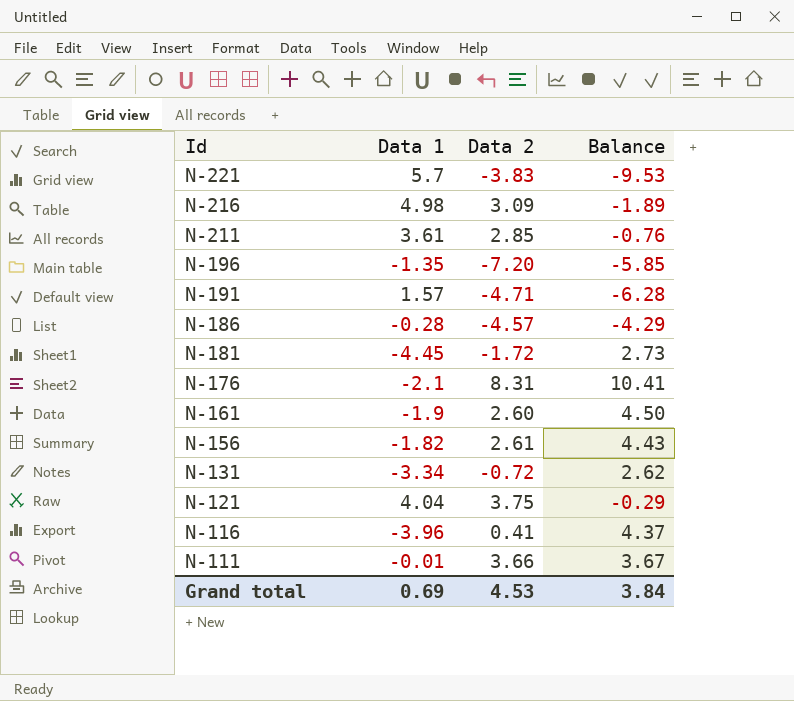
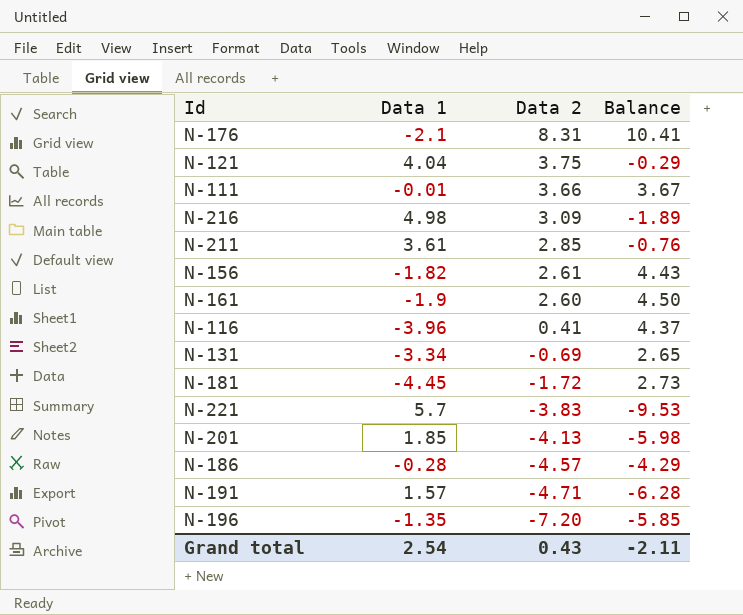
row order: Id descending -> Data 2 descending
N-131 | Data 2: -0.72 -> -0.69
N-131 | Balance: 2.62 -> 2.65
row N-201: none -> 1.85 | -4.13 | -5.98
Grand total | Data 1: 0.69 -> 2.54
Grand total | Data 2: 4.53 -> 0.43
Grand total | Balance: 3.84 -> -2.11

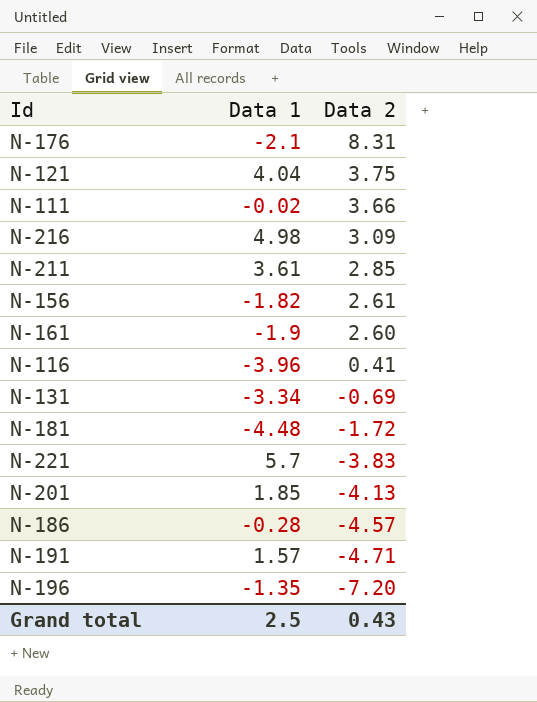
column Balance | formula: [Data 2] - [Data 1] -> none
N-111 | Data 1: -0.01 -> -0.02
N-181 | Data 1: -4.45 -> -4.48
Grand total | Data 1: 2.54 -> 2.5

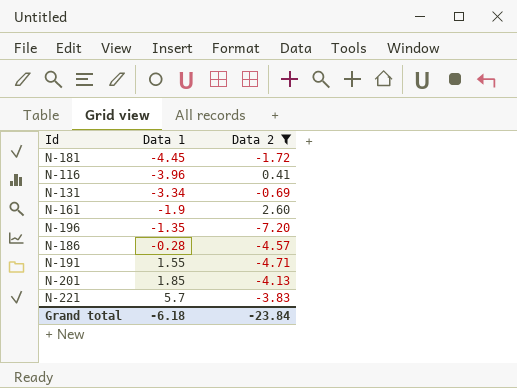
filter: none -> Data 2 <= 2.60
row order: Data 2 descending -> Data 1 ascending
N-181 | Data 1: -4.48 -> -4.45
N-191 | Data 1: 1.57 -> 1.55
Grand total | Data 1: 2.5 -> -6.18
Grand total | Data 2: 0.43 -> -23.84

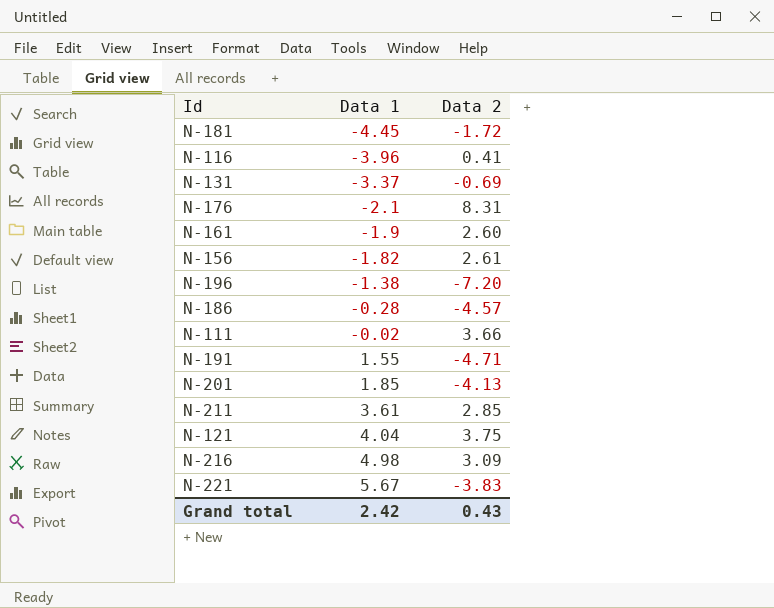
filter: Data 2 <= 2.60 -> none
N-131 | Data 1: -3.34 -> -3.37
N-196 | Data 1: -1.35 -> -1.38
N-221 | Data 1: 5.7 -> 5.67
Grand total | Data 1: -6.18 -> 2.42
Grand total | Data 2: -23.84 -> 0.43

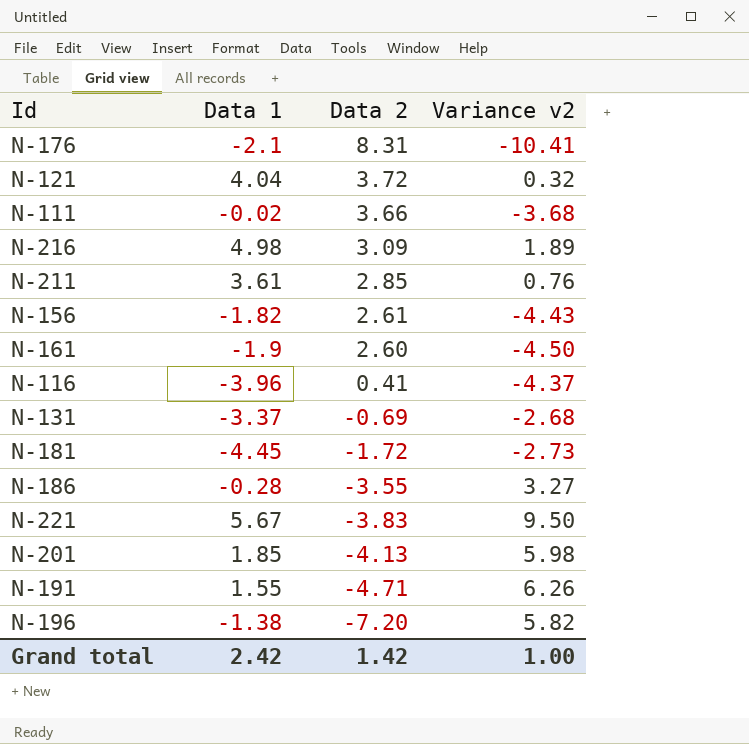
row order: Data 1 ascending -> Data 2 descending
column Variance v2 | formula: none -> [Data 1] - [Data 2]
N-121 | Data 2: 3.75 -> 3.72
N-186 | Data 2: -4.57 -> -3.55
Grand total | Data 2: 0.43 -> 1.42

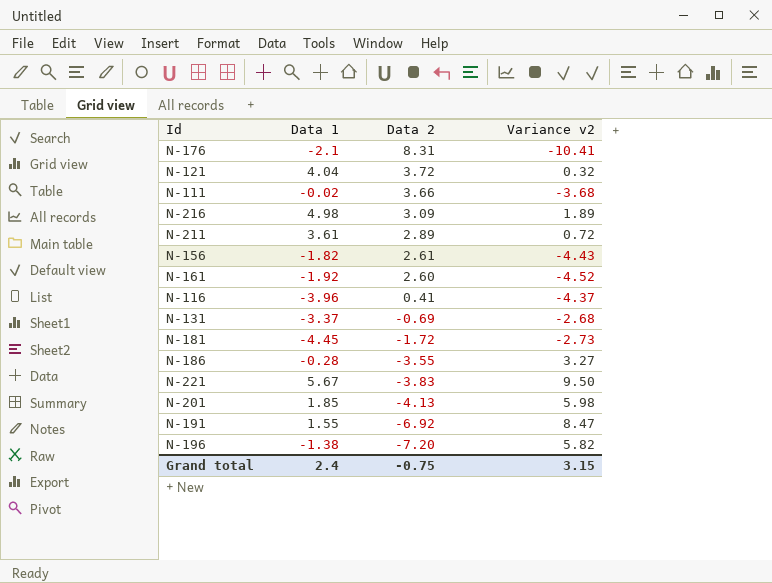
N-211 | Data 2: 2.85 -> 2.89
N-211 | Variance v2: 0.76 -> 0.72
N-161 | Data 1: -1.9 -> -1.92
N-161 | Variance v2: -4.50 -> -4.52
N-191 | Data 2: -4.71 -> -6.92
N-191 | Variance v2: 6.26 -> 8.47
Grand total | Data 1: 2.42 -> 2.4
Grand total | Data 2: 1.42 -> -0.75
Grand total | Variance v2: 1.00 -> 3.15

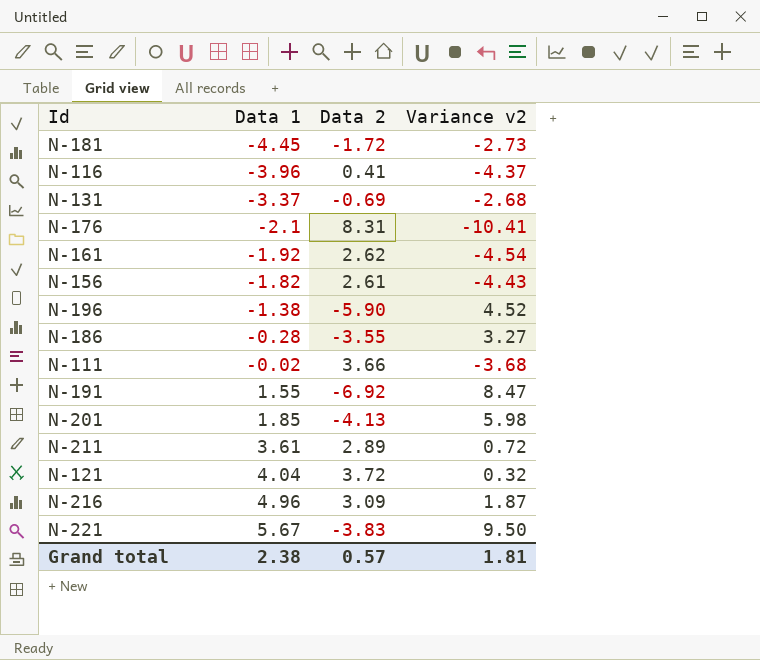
row order: Data 2 descending -> Data 1 ascending
N-161 | Data 2: 2.60 -> 2.62
N-161 | Variance v2: -4.52 -> -4.54
N-196 | Data 2: -7.20 -> -5.90
N-196 | Variance v2: 5.82 -> 4.52
N-216 | Data 1: 4.98 -> 4.96
N-216 | Variance v2: 1.89 -> 1.87
Grand total | Data 1: 2.4 -> 2.38
Grand total | Data 2: -0.75 -> 0.57
Grand total | Variance v2: 3.15 -> 1.81

